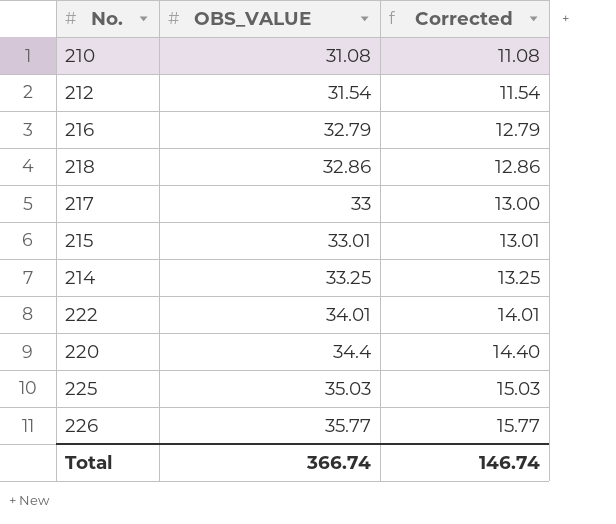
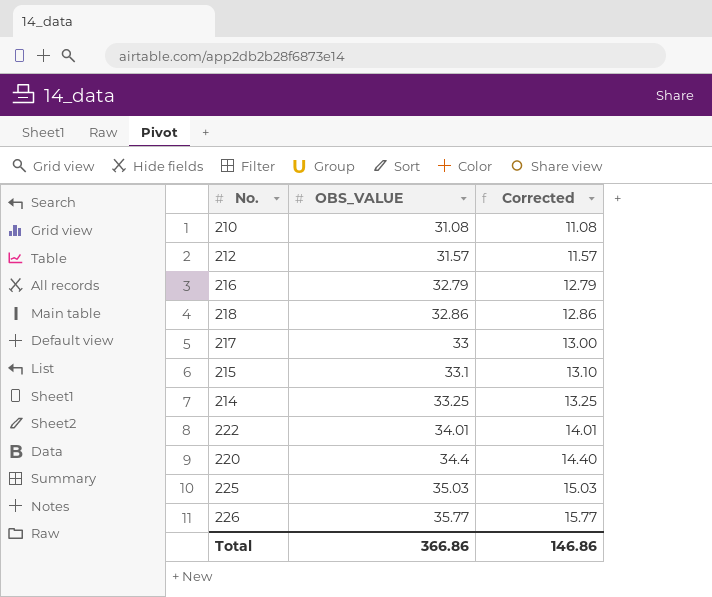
212 | OBS_VALUE: 31.54 -> 31.57
212 | Corrected: 11.54 -> 11.57
215 | OBS_VALUE: 33.01 -> 33.1
215 | Corrected: 13.01 -> 13.10
Total | OBS_VALUE: 366.74 -> 366.86
Total | Corrected: 146.74 -> 146.86

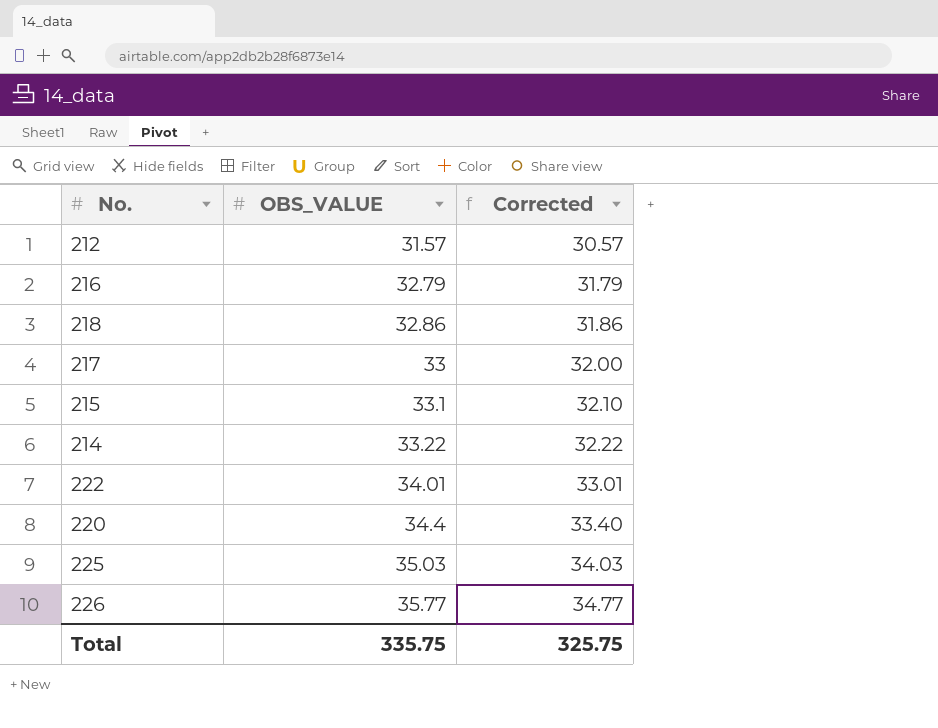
column Corrected | formula: [OBS_VALUE] - 20 -> [OBS_VALUE] - 1
row 210: 31.08 | 11.08 -> none
214 | OBS_VALUE: 33.25 -> 33.22
Total | OBS_VALUE: 366.86 -> 335.75
Total | Corrected: 146.86 -> 325.75

